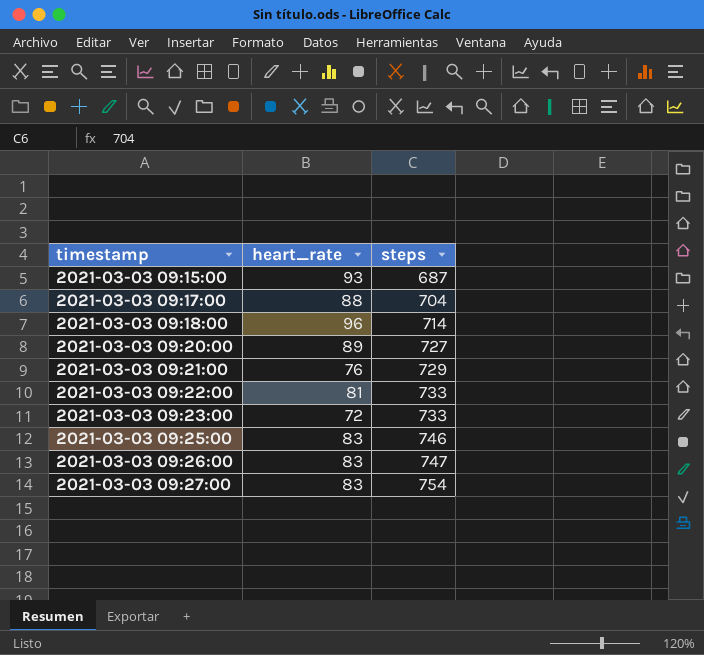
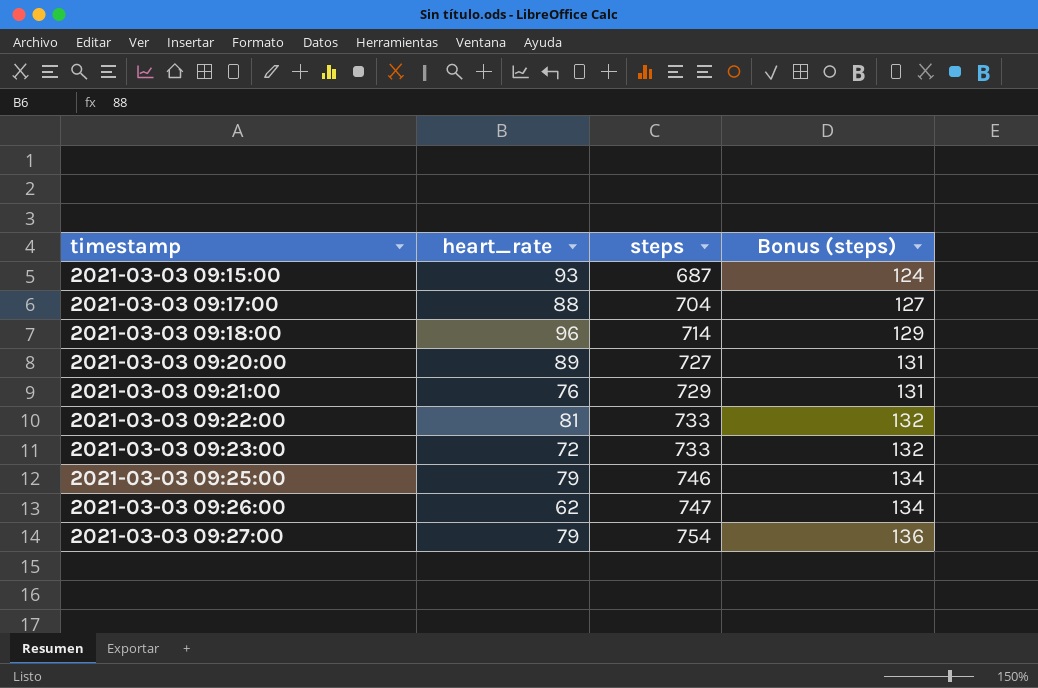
column Bonus (steps) | formula: none -> [steps] * 0.18
2021-03-03 09:25:00 | heart_rate: 83 -> 79
2021-03-03 09:26:00 | heart_rate: 83 -> 62
2021-03-03 09:27:00 | heart_rate: 83 -> 79

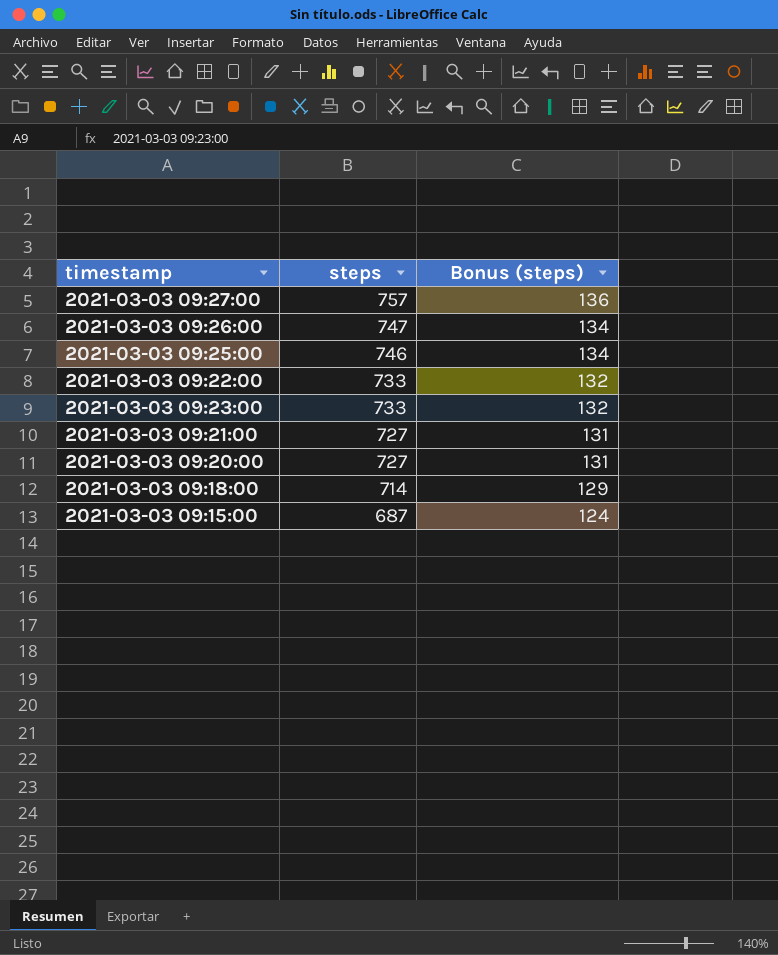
row order: timestamp ascending -> steps descending
column heart_rate | position: 2 -> none
row 2021-03-03 09:17:00: 88 | 704 | 127 -> none
2021-03-03 09:27:00 | steps: 754 -> 757
2021-03-03 09:21:00 | steps: 729 -> 727

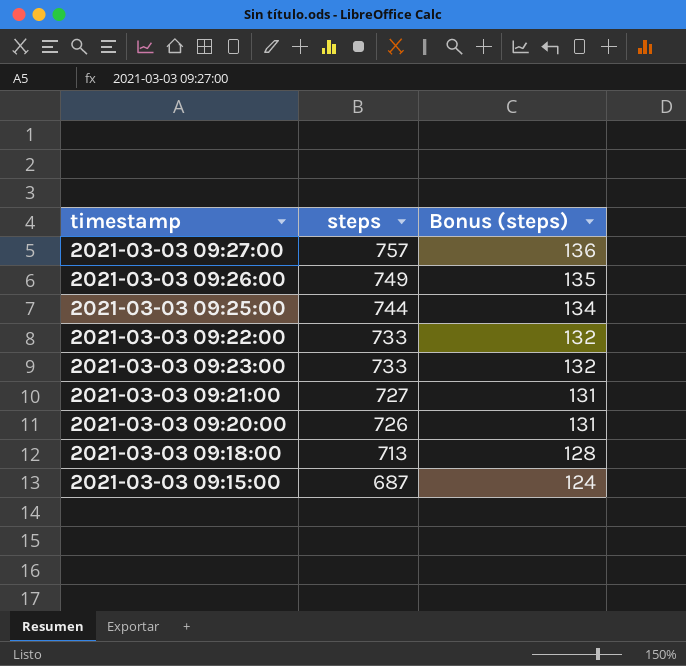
2021-03-03 09:26:00 | steps: 747 -> 749
2021-03-03 09:26:00 | Bonus (steps): 134 -> 135
2021-03-03 09:25:00 | steps: 746 -> 744
2021-03-03 09:20:00 | steps: 727 -> 726
2021-03-03 09:18:00 | steps: 714 -> 713
2021-03-03 09:18:00 | Bonus (steps): 129 -> 128

